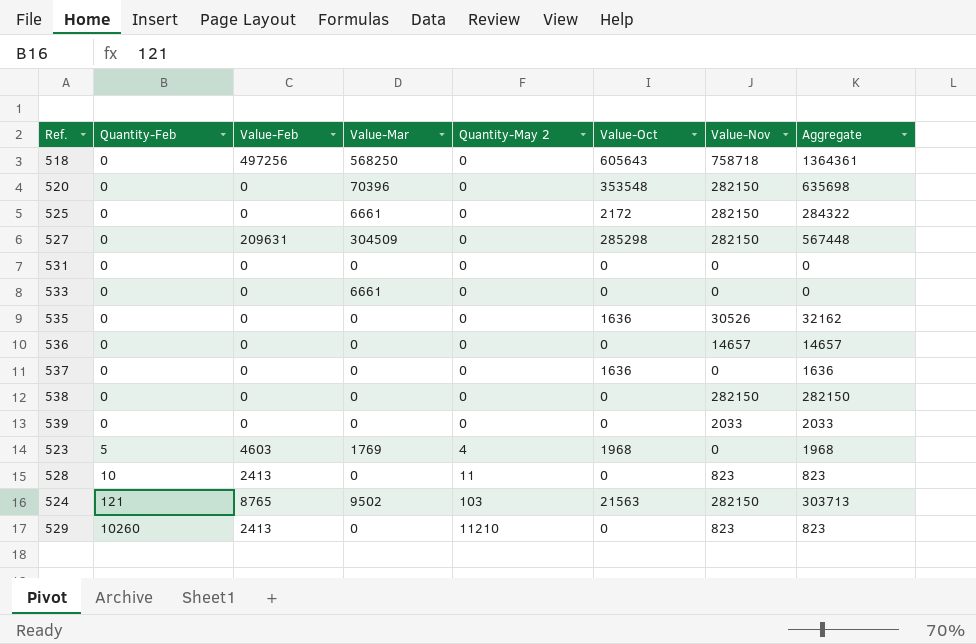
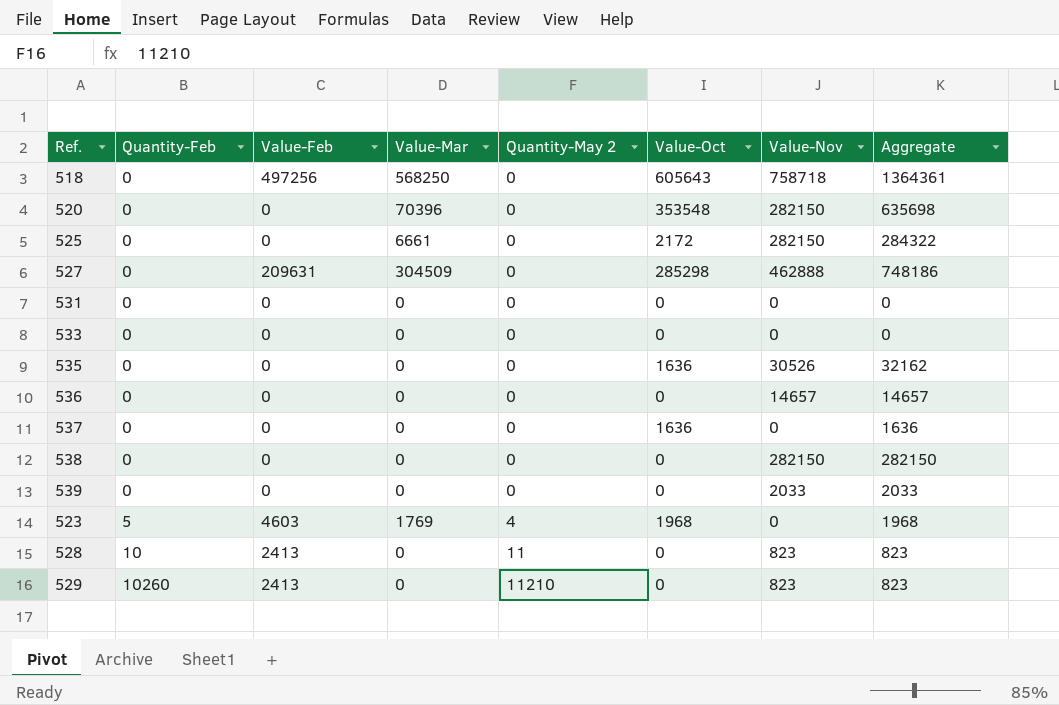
row 524: 121 | 8765 | 9502 | 103 | 21563 | 282150 | 303713 -> none
527 | Value-Nov: 282150 -> 462888
527 | Aggregate: 567448 -> 748186
533 | Value-Mar: 6661 -> 0

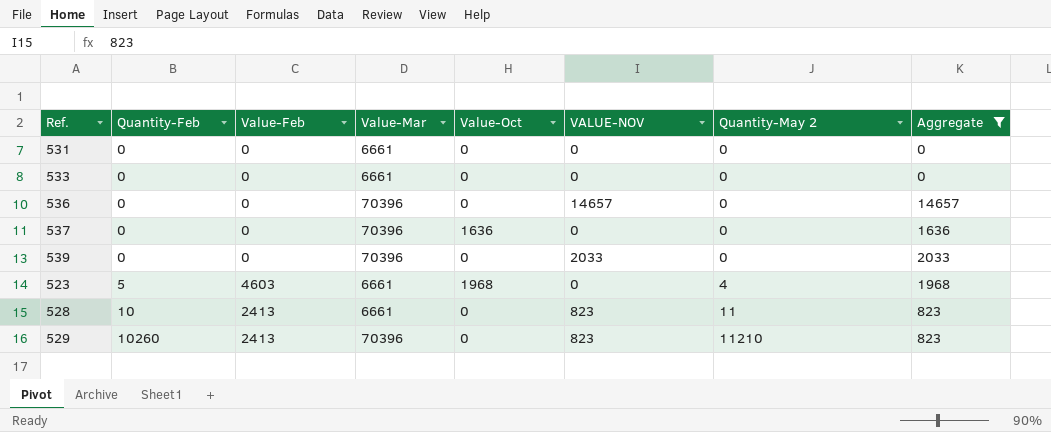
filter: none -> Aggregate <= 14657
column name: Value-Nov -> VALUE-NOV
column Quantity-May 2 | position: 5 -> 7
531 | Value-Mar: 0 -> 6661
533 | Value-Mar: 0 -> 6661
536 | Value-Mar: 0 -> 70396
537 | Value-Mar: 0 -> 70396
539 | Value-Mar: 0 -> 70396
523 | Value-Mar: 1769 -> 6661
528 | Value-Mar: 0 -> 6661
529 | Value-Mar: 0 -> 70396

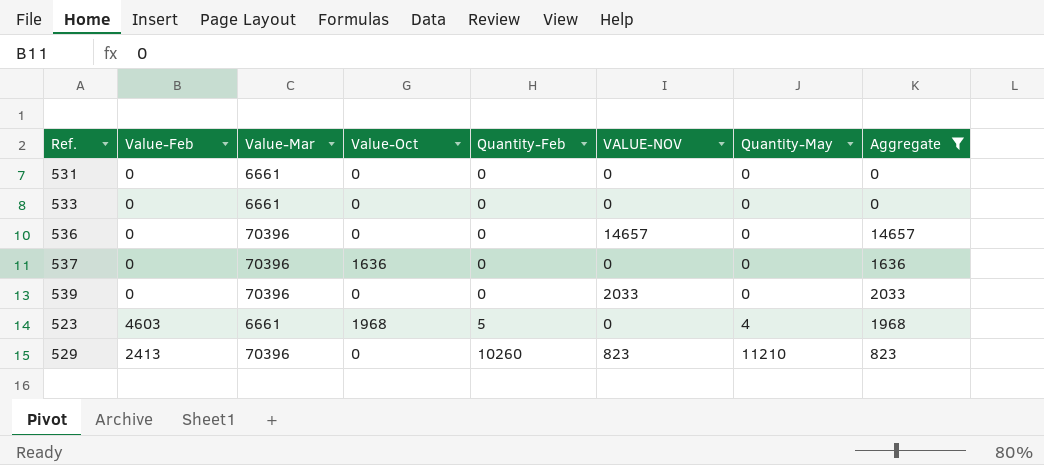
column Quantity-Feb | position: 2 -> 5
column name: Quantity-May 2 -> Quantity-May
row 528: 10 | 2413 | 6661 | 0 | 823 | 11 | 823 -> none

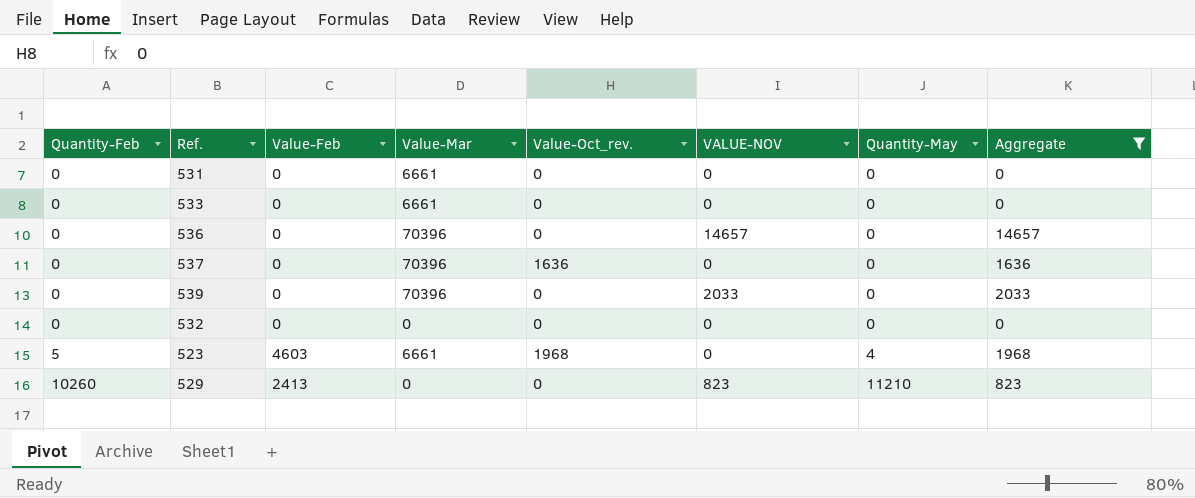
column Quantity-Feb | position: 5 -> 1
column name: Value-Oct -> Value-Oct_rev.
row 532: none -> 0 | 0 | 0 | 0 | 0 | 0 | 0
529 | Value-Mar: 70396 -> 0

